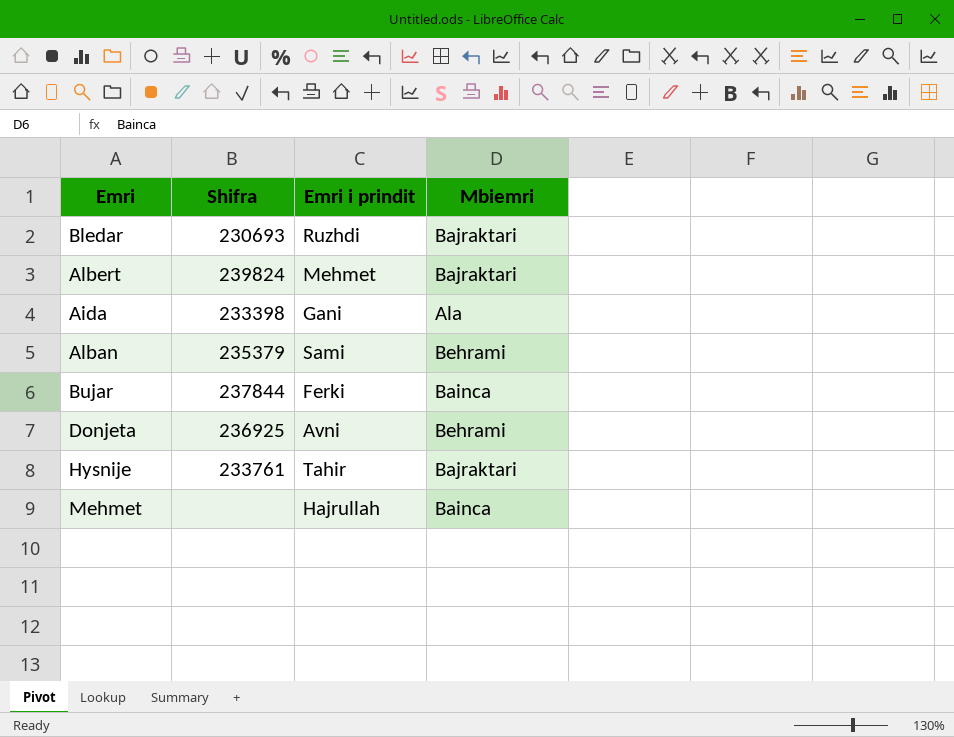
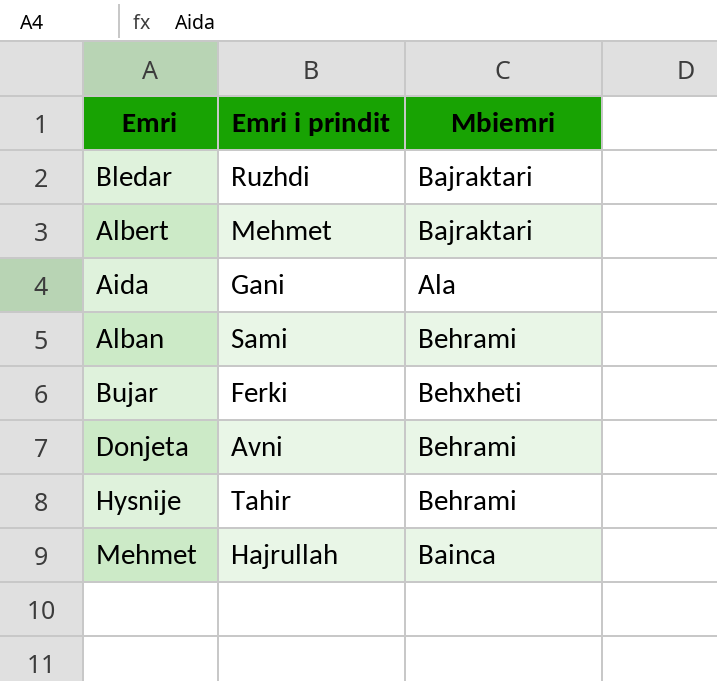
column Shifra | position: 2 -> none
Bujar | Mbiemri: Bainca -> Behxheti
Hysnije | Mbiemri: Bajraktari -> Behrami

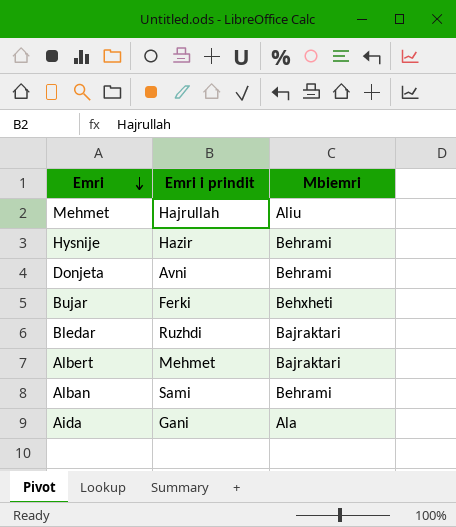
row order: none -> Emri descending
Mehmet | Mbiemri: Bainca -> Aliu
Hysnije | Emri i prindit: Tahir -> Hazir

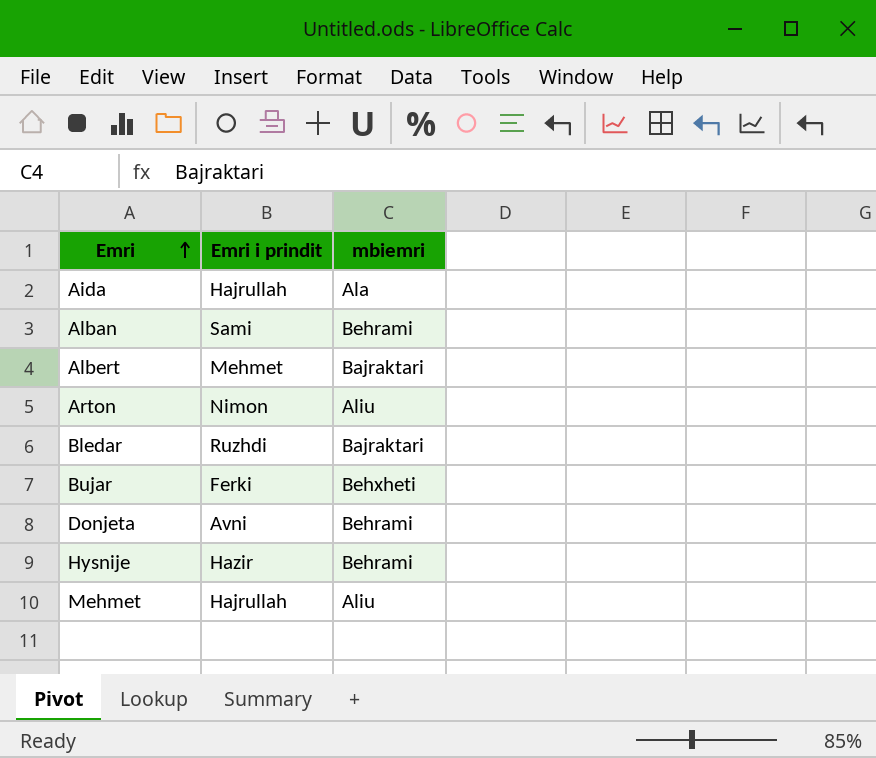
row order: Emri descending -> Emri ascending
column name: Mbiemri -> mbiemri
Aida | Emri i prindit: Gani -> Hajrullah
row Arton: none -> Nimon | Aliu

